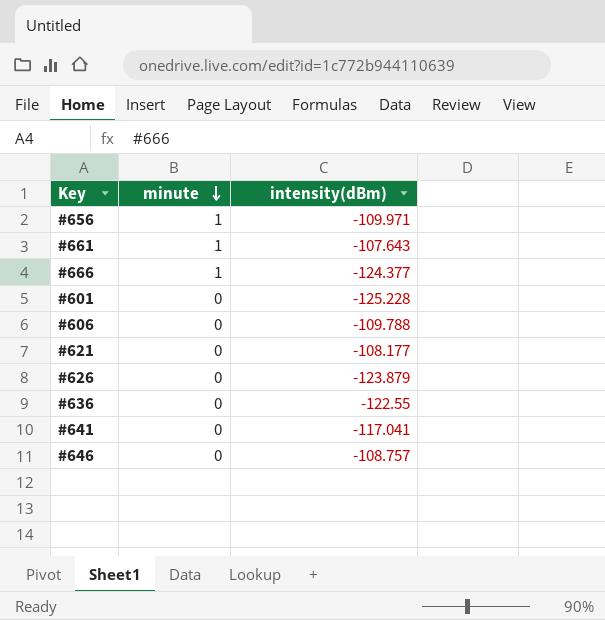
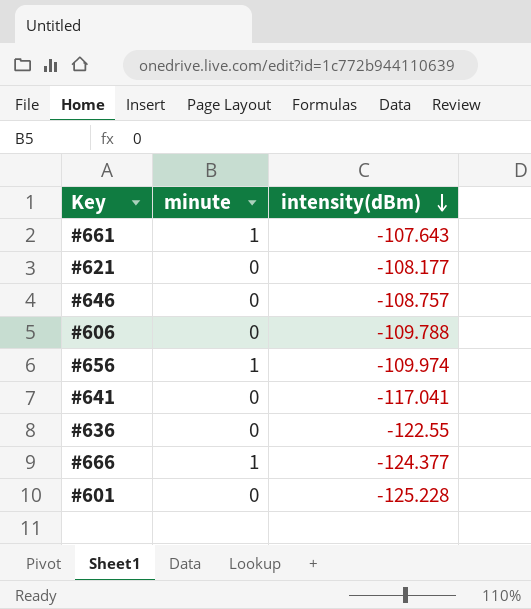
row order: minute descending -> intensity(dBm) descending
row #626: 0 | -123.879 -> none
#656 | intensity(dBm): -109.971 -> -109.974

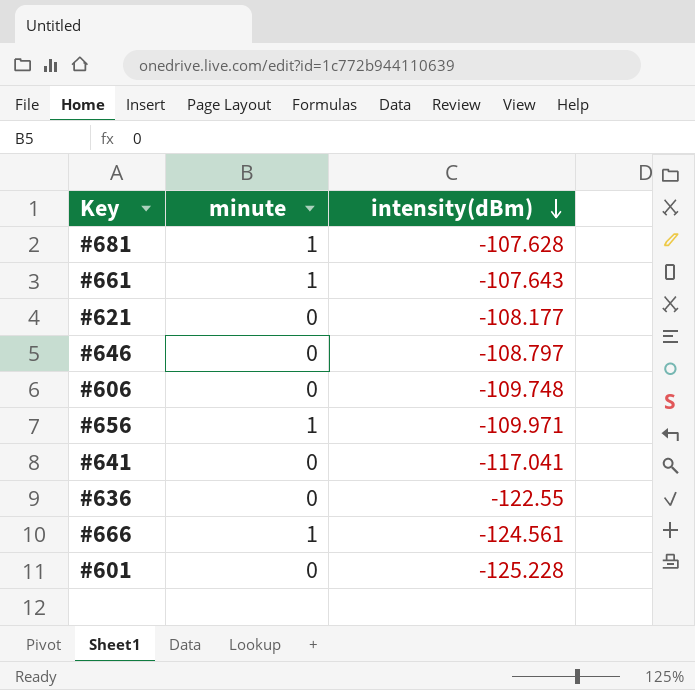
row #681: none -> 1 | -107.628
#646 | intensity(dBm): -108.757 -> -108.797
#606 | intensity(dBm): -109.788 -> -109.748
#656 | intensity(dBm): -109.974 -> -109.971
#666 | intensity(dBm): -124.377 -> -124.561

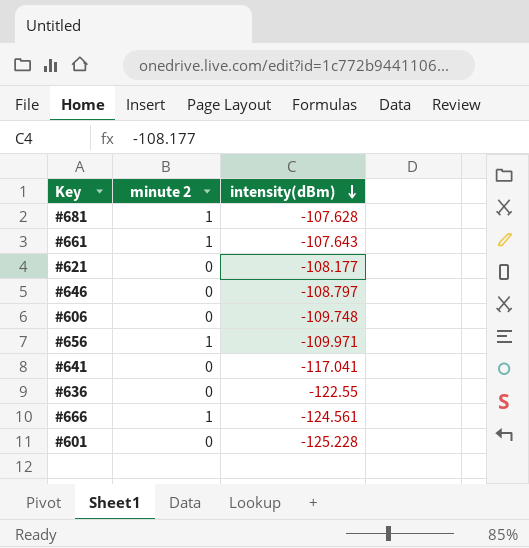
column name: minute -> minute 2

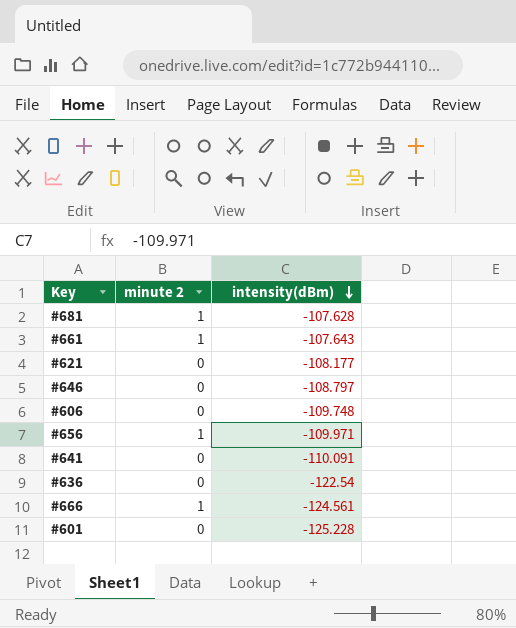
#641 | intensity(dBm): -117.041 -> -110.091
#636 | intensity(dBm): -122.55 -> -122.54

